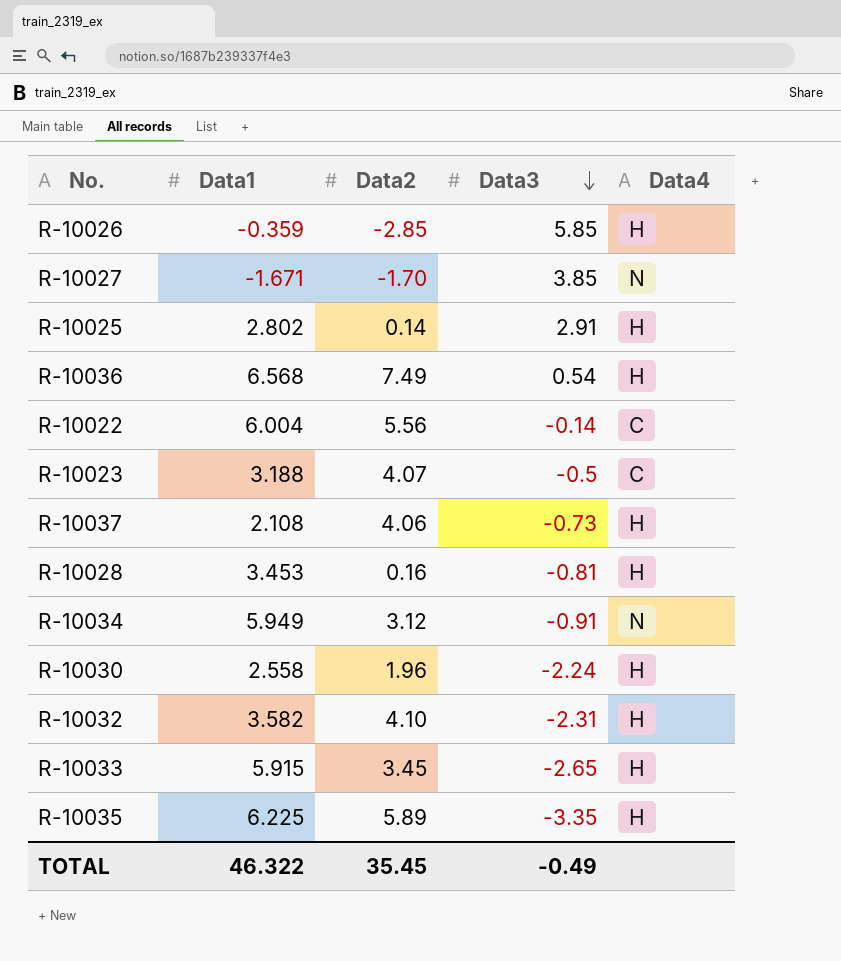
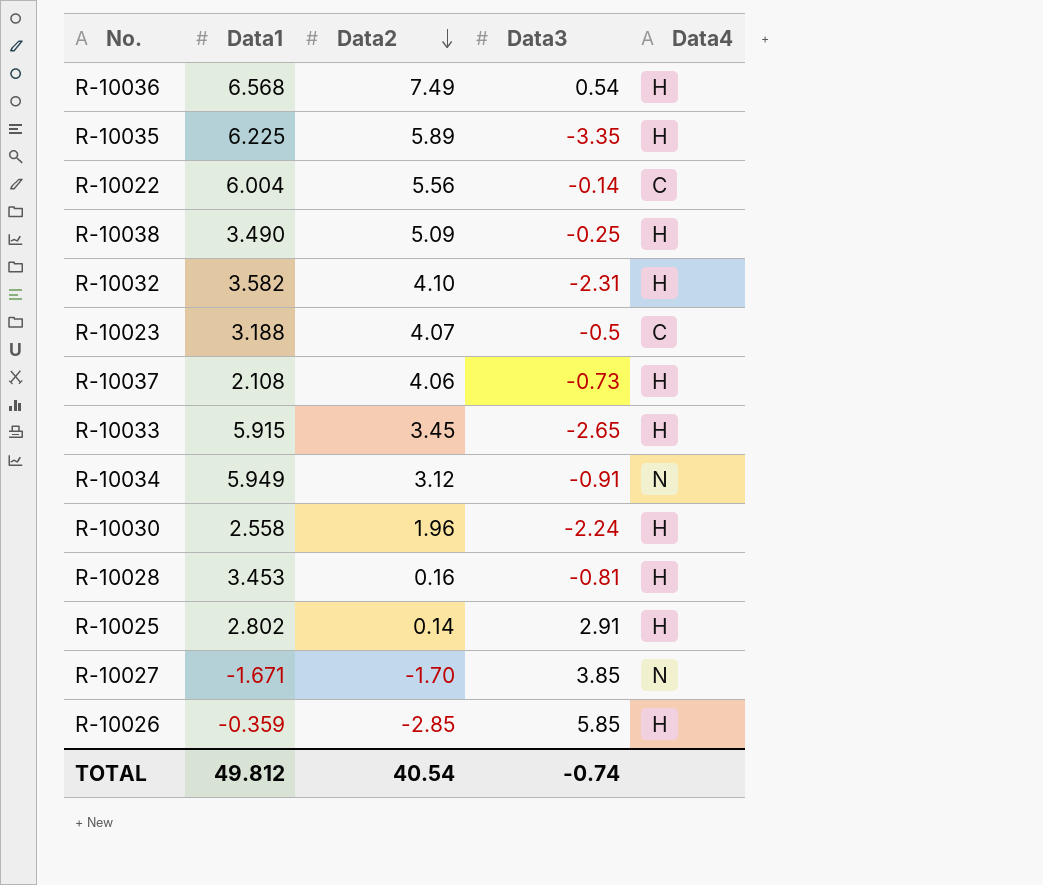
row order: Data3 descending -> Data2 descending
row R-10038: none -> 3.490 | 5.09 | -0.25 | H
TOTAL | Data1: 46.322 -> 49.812
TOTAL | Data2: 35.45 -> 40.54
TOTAL | Data3: -0.49 -> -0.74

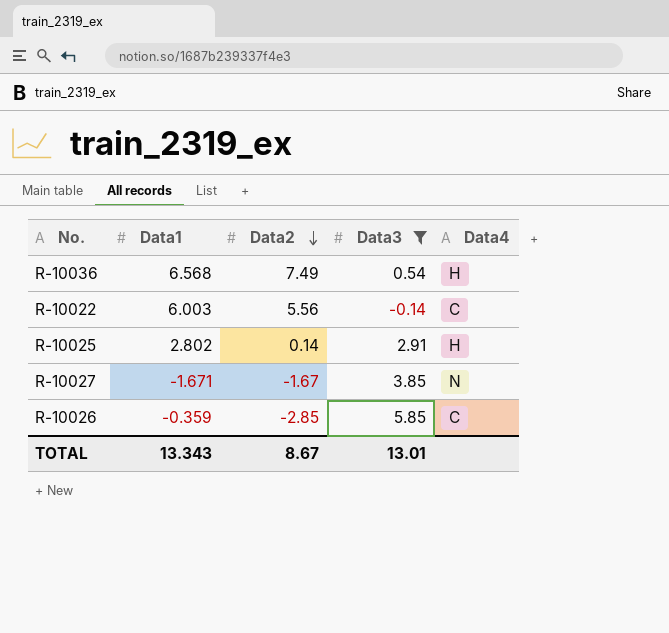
filter: none -> Data3 >= -0.14
R-10022 | Data1: 6.004 -> 6.003
R-10027 | Data2: -1.70 -> -1.67
R-10026 | Data4: H -> C
TOTAL | Data1: 49.812 -> 13.343
TOTAL | Data2: 40.54 -> 8.67
TOTAL | Data3: -0.74 -> 13.01

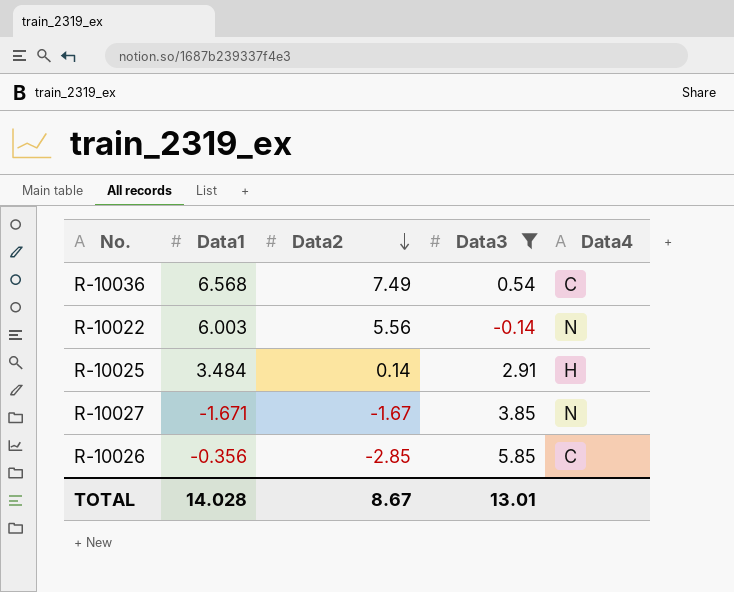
R-10036 | Data4: H -> C
R-10022 | Data4: C -> N
R-10025 | Data1: 2.802 -> 3.484
R-10026 | Data1: -0.359 -> -0.356
TOTAL | Data1: 13.343 -> 14.028

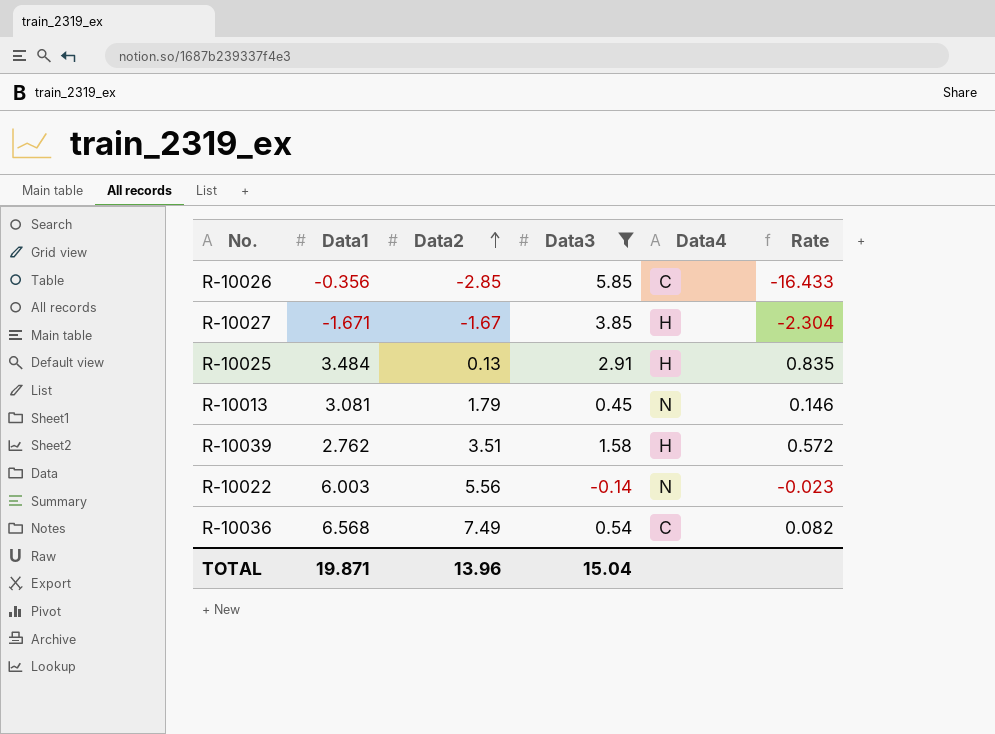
row order: Data2 descending -> Data2 ascending
column Rate | formula: none -> [Data3] / [Data1]
R-10027 | Data4: N -> H
R-10025 | Data2: 0.14 -> 0.13
row R-10013: none -> 3.081 | 1.79 | 0.45 | N | 0.146
row R-10039: none -> 2.762 | 3.51 | 1.58 | H | 0.572
TOTAL | Data1: 14.028 -> 19.871
TOTAL | Data2: 8.67 -> 13.96
TOTAL | Data3: 13.01 -> 15.04

